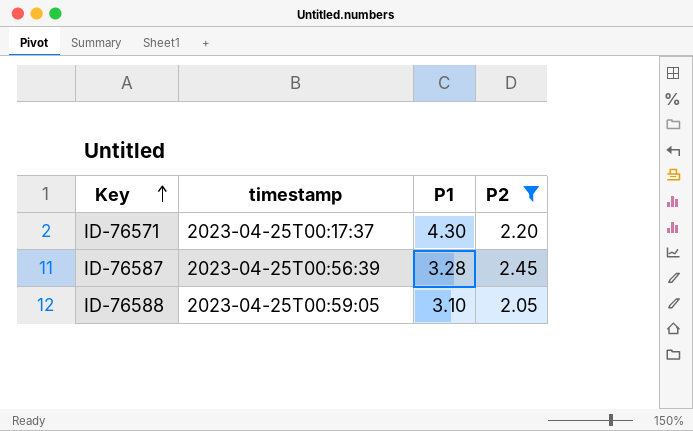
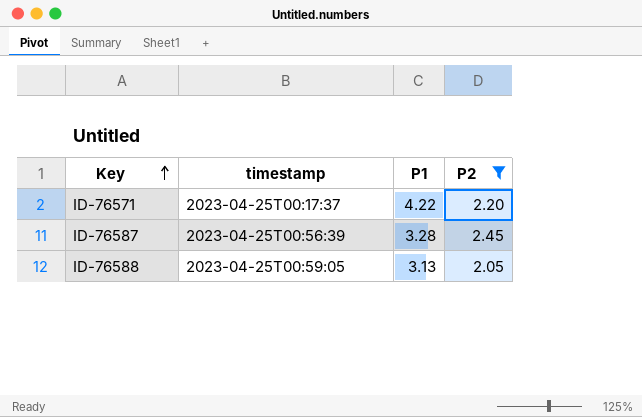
ID-76571 | P1: 4.30 -> 4.22
ID-76588 | P1: 3.10 -> 3.13

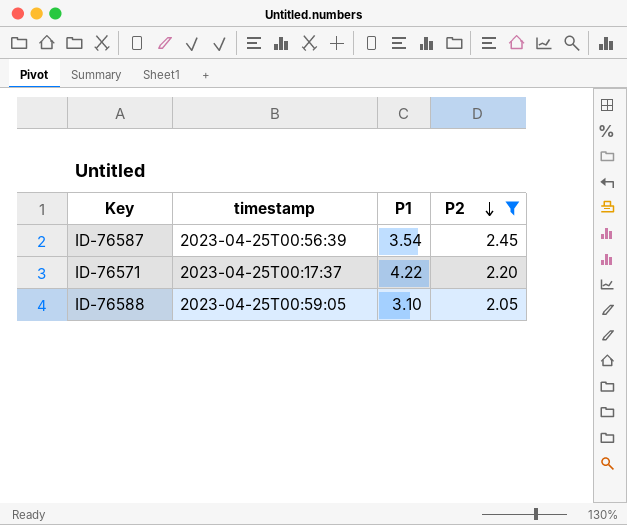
row order: Key ascending -> P2 descending
ID-76587 | P1: 3.28 -> 3.54
ID-76588 | P1: 3.13 -> 3.10

